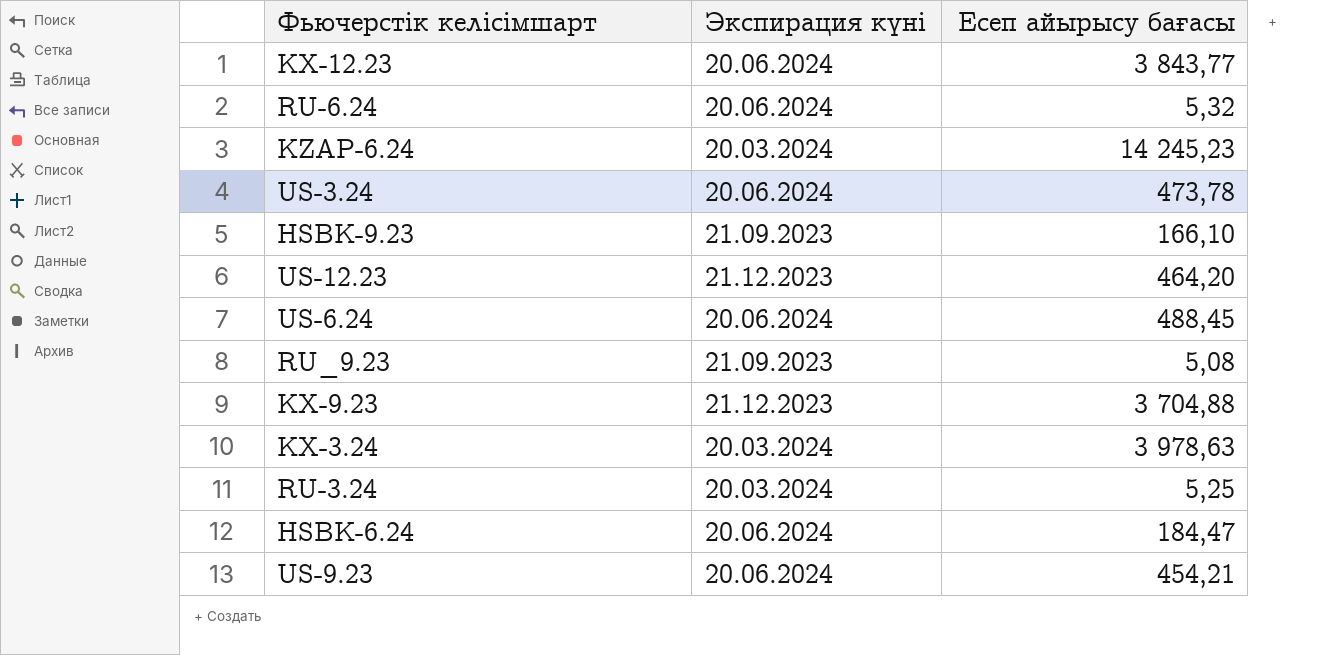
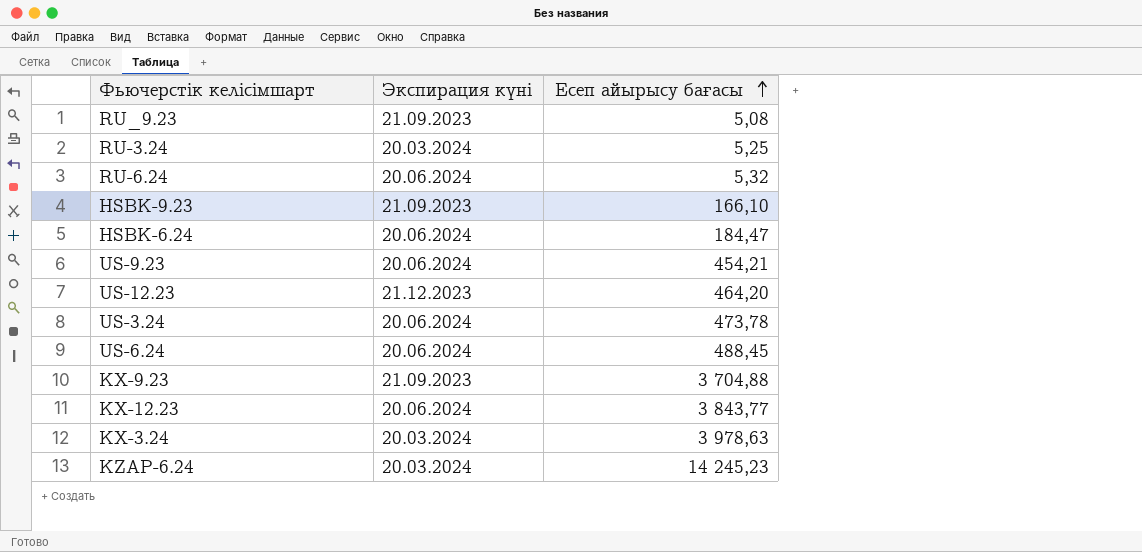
row order: none -> Есеп айырысу бағасы ascending
KX-9.23 | Экспирация күні: 21.12.2023 -> 21.09.2023

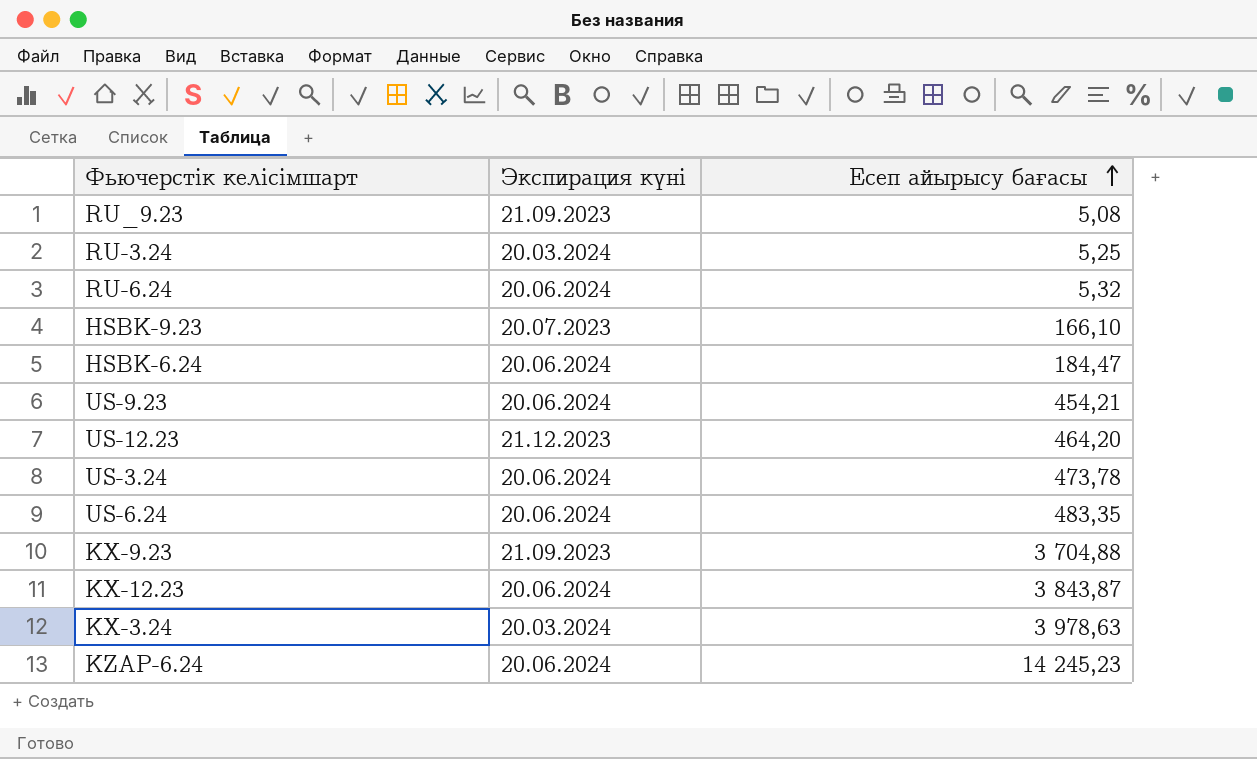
HSBK-9.23 | Экспирация күні: 21.09.2023 -> 20.07.2023
US-6.24 | Есеп айырысу бағасы: 488,45 -> 483,35
KX-12.23 | Есеп айырысу бағасы: 3 843,77 -> 3 843,87
KZAP-6.24 | Экспирация күні: 20.03.2024 -> 20.06.2024

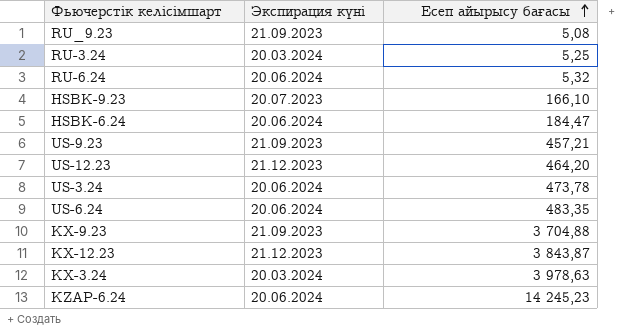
US-9.23 | Экспирация күні: 20.06.2024 -> 21.09.2023
US-9.23 | Есеп айырысу бағасы: 454,21 -> 457,21
KX-12.23 | Экспирация күні: 20.06.2024 -> 21.12.2023

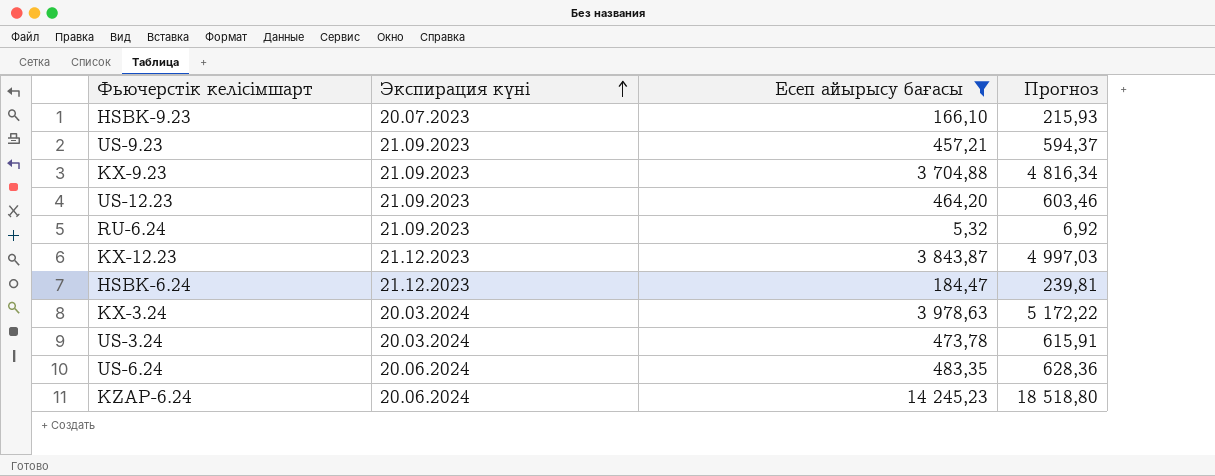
filter: none -> Есеп айырысу бағасы >= 5,32
row order: Есеп айырысу бағасы ascending -> Экспирация күні ascending
column Прогноз | formula: none -> [Есеп айырысу бағасы] * 1,3
US-12.23 | Экспирация күні: 21.12.2023 -> 21.09.2023
RU-6.24 | Экспирация күні: 20.06.2024 -> 21.09.2023
HSBK-6.24 | Экспирация күні: 20.06.2024 -> 21.12.2023
US-3.24 | Экспирация күні: 20.06.2024 -> 20.03.2024

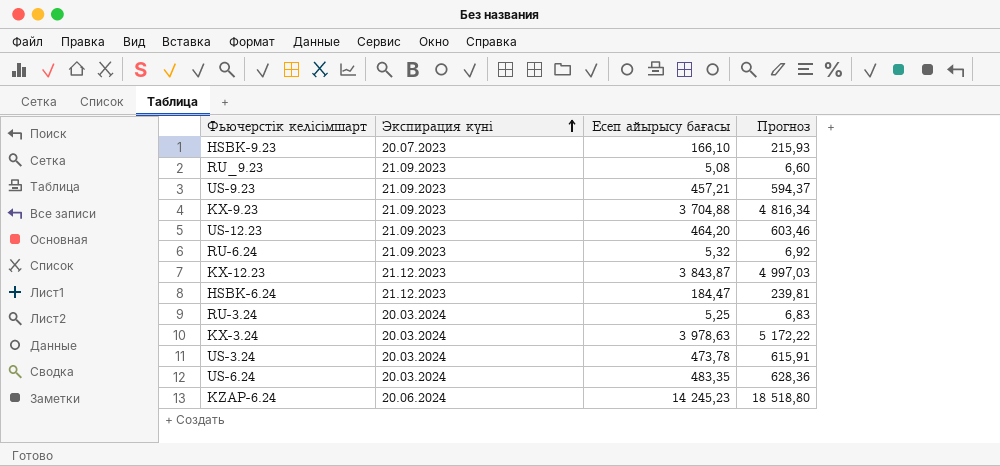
filter: Есеп айырысу бағасы >= 5,32 -> none
US-6.24 | Экспирация күні: 20.06.2024 -> 20.03.2024

